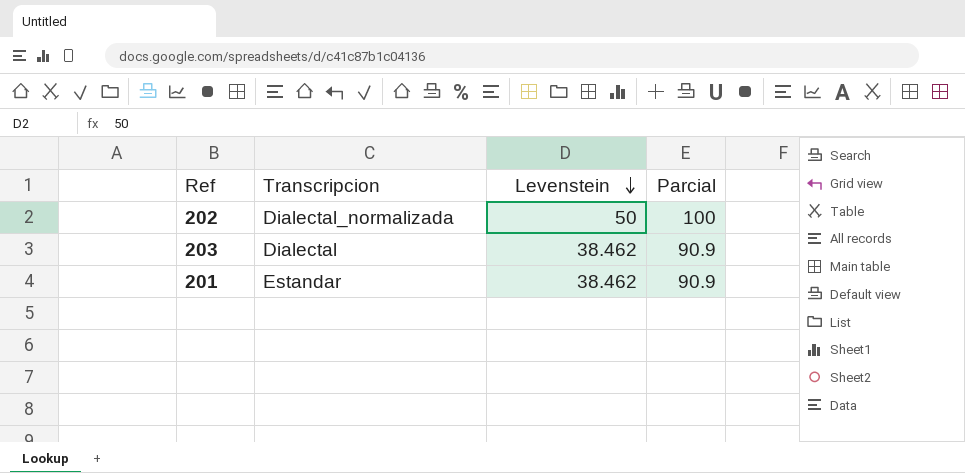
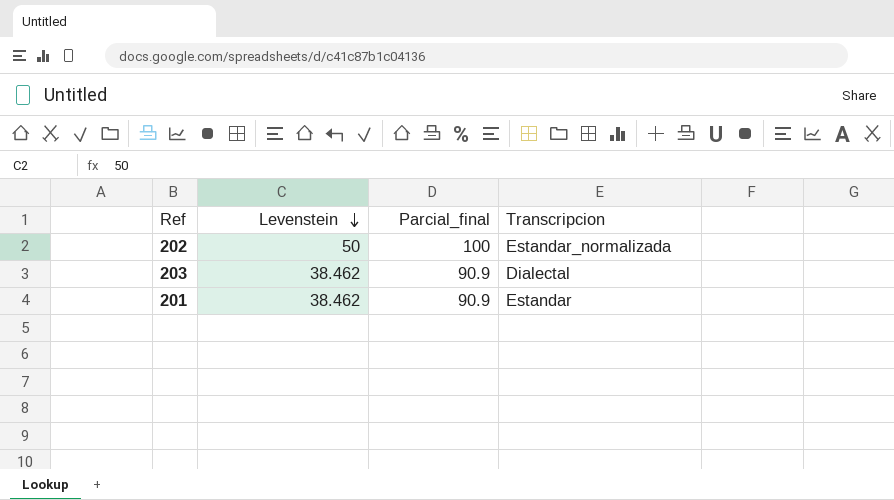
column name: Parcial -> Parcial_final
column Transcripcion | position: 2 -> 4
202 | Transcripcion: Dialectal_normalizada -> Estandar_normalizada

